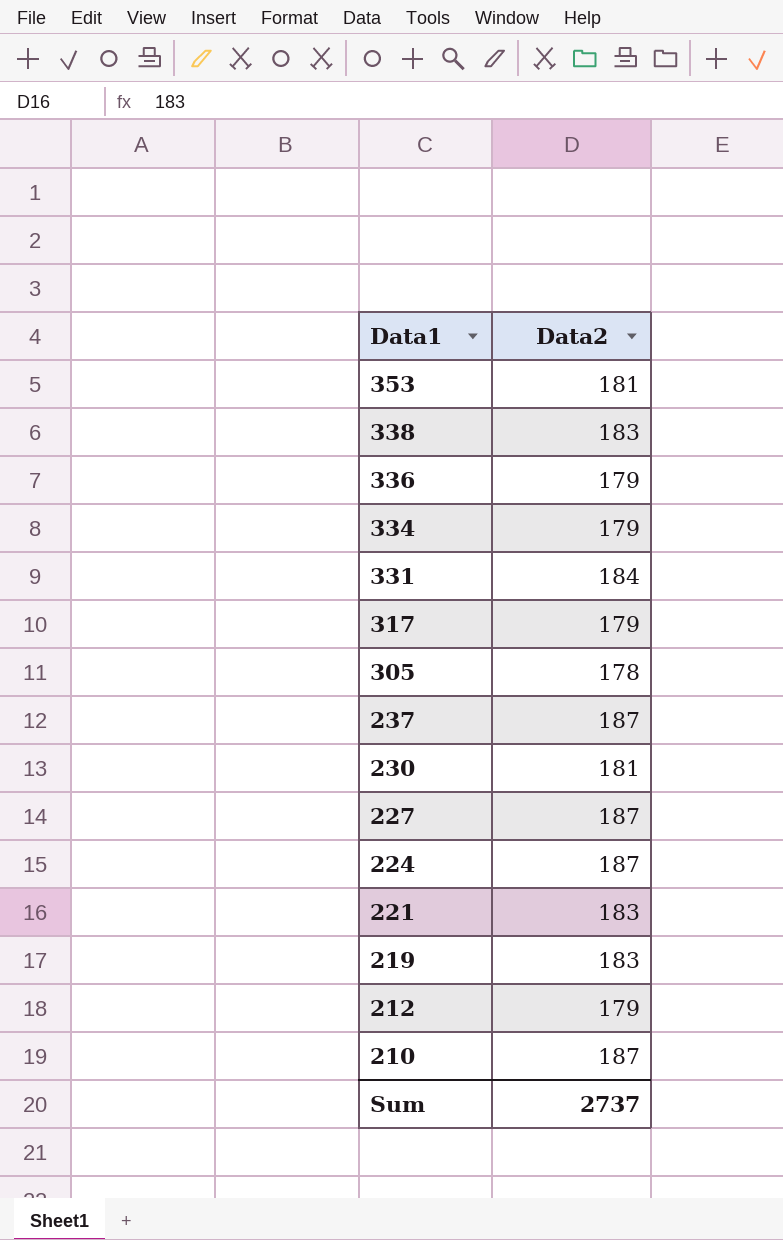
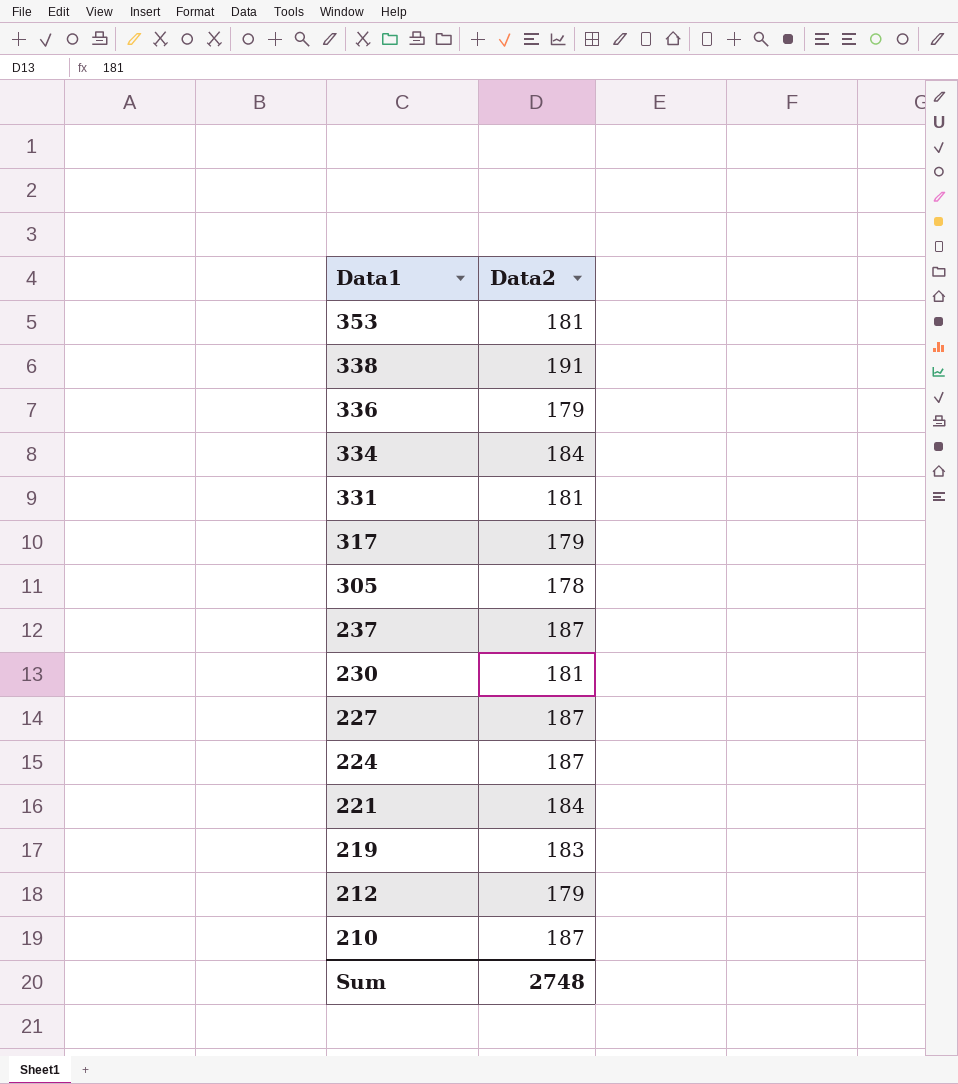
338 | Data2: 183 -> 191
334 | Data2: 179 -> 184
331 | Data2: 184 -> 181
221 | Data2: 183 -> 184
Sum | Data2: 2737 -> 2748

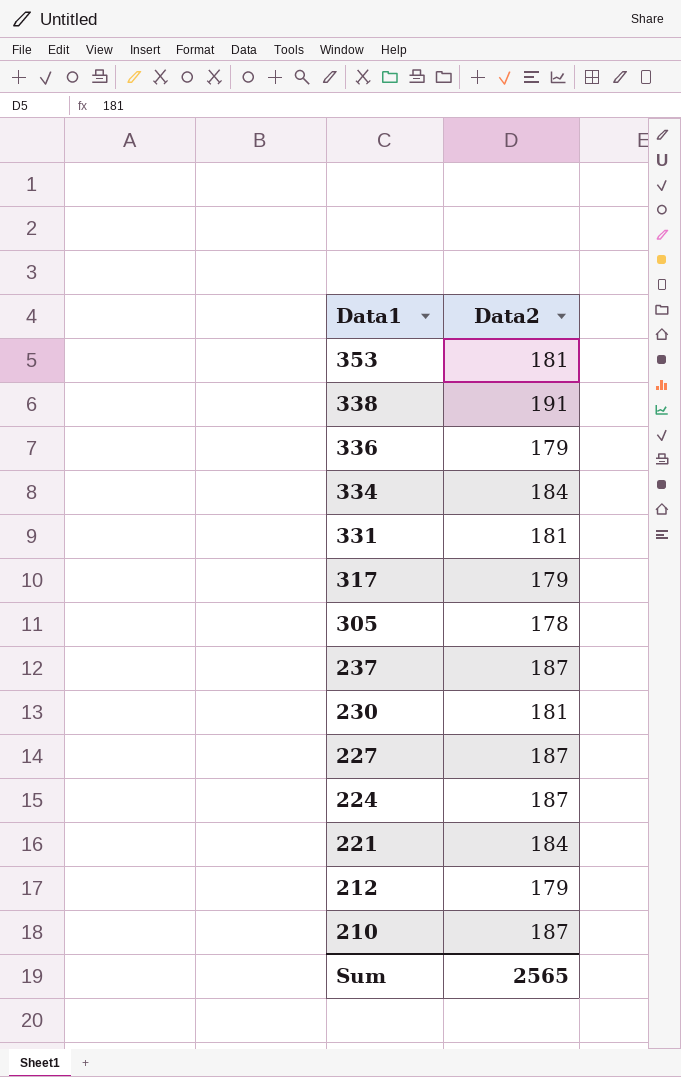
row 219: 183 -> none
Sum | Data2: 2748 -> 2565

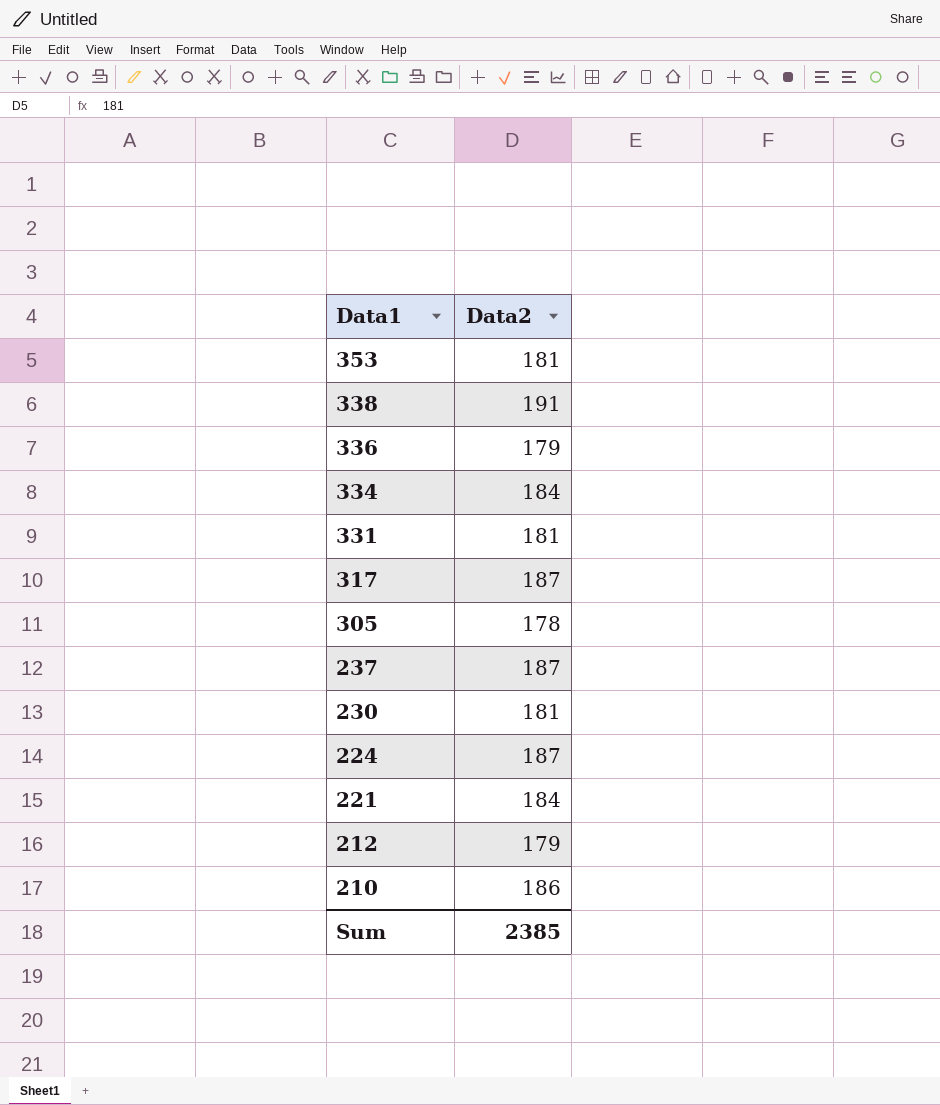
row 227: 187 -> none
317 | Data2: 179 -> 187
210 | Data2: 187 -> 186
Sum | Data2: 2565 -> 2385

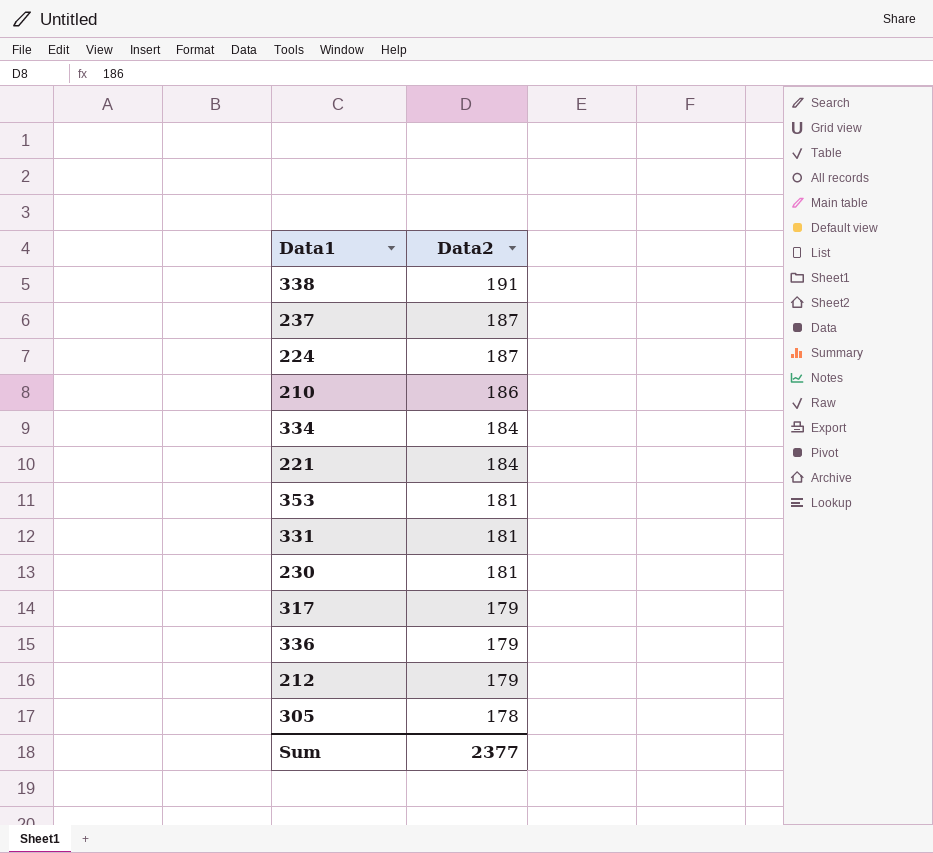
row order: Data1 descending -> Data2 descending
317 | Data2: 187 -> 179
Sum | Data2: 2385 -> 2377

